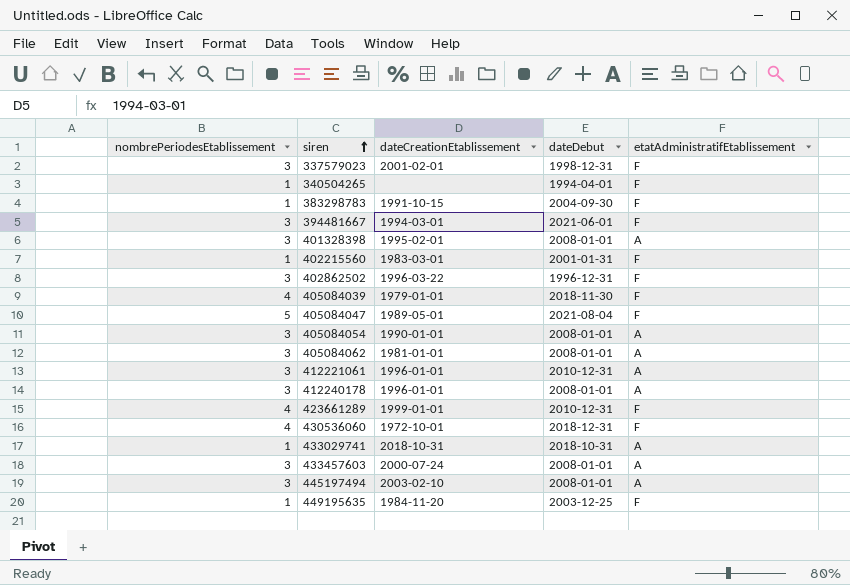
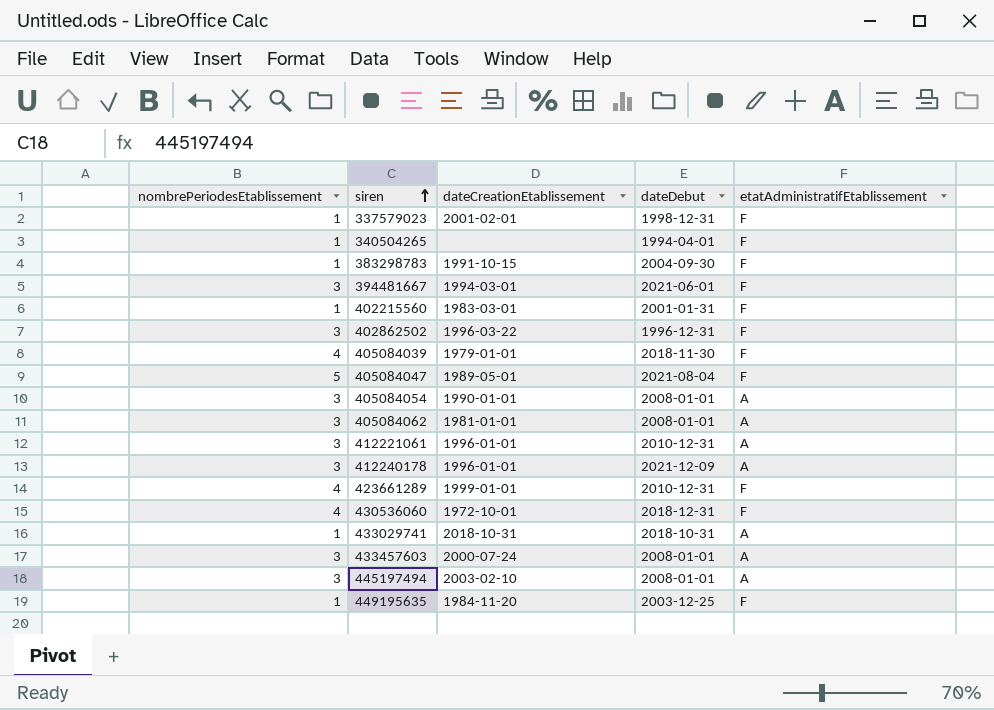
row 401328398: 3 | 1995-02-01 | 2008-01-01 | A -> none
337579023 | nombrePeriodesEtablissement: 3 -> 1
412240178 | dateDebut: 2008-01-01 -> 2021-12-09

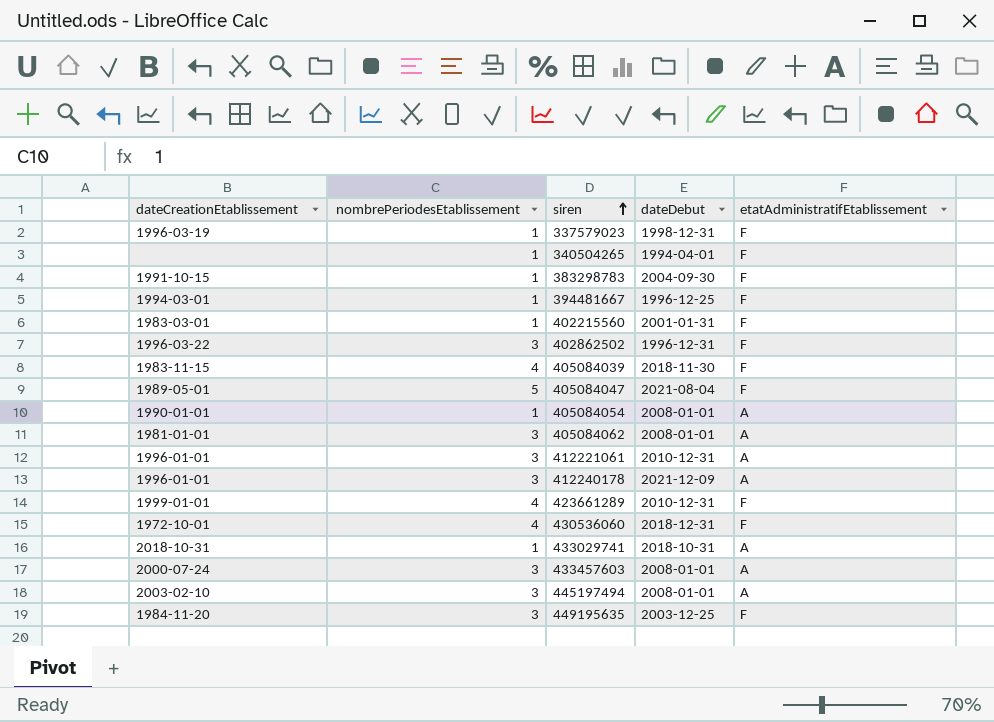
column dateCreationEtablissement | position: 3 -> 1
337579023 | dateCreationEtablissement: 2001-02-01 -> 1996-03-19
394481667 | nombrePeriodesEtablissement: 3 -> 1
394481667 | dateDebut: 2021-06-01 -> 1996-12-25
405084039 | dateCreationEtablissement: 1979-01-01 -> 1983-11-15
405084054 | nombrePeriodesEtablissement: 3 -> 1
449195635 | nombrePeriodesEtablissement: 1 -> 3

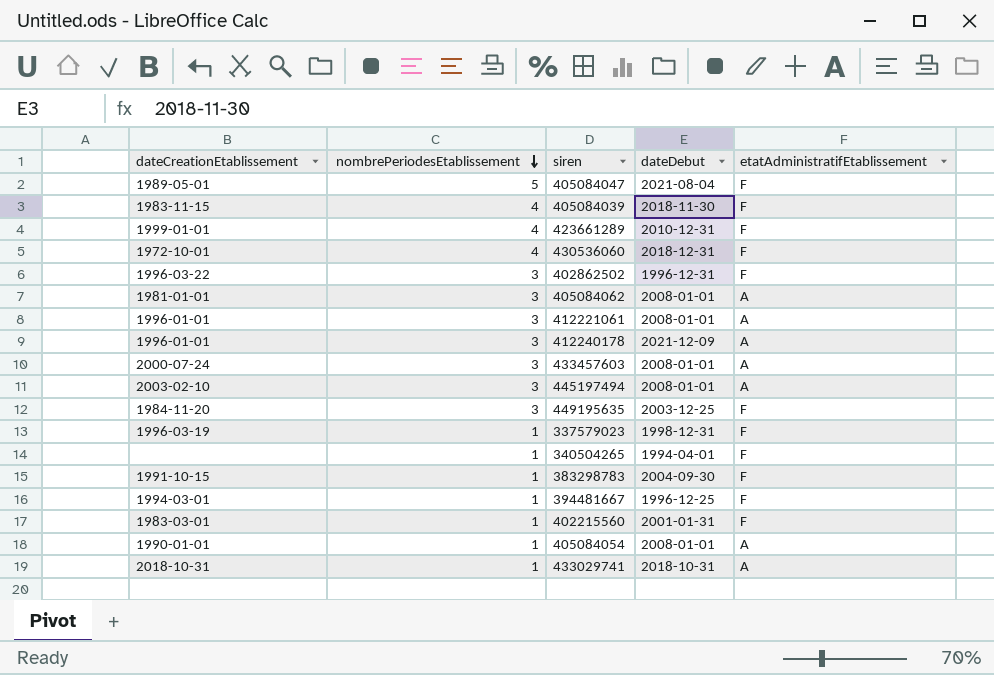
row order: siren ascending -> nombrePeriodesEtablissement descending
412221061 | dateDebut: 2010-12-31 -> 2008-01-01

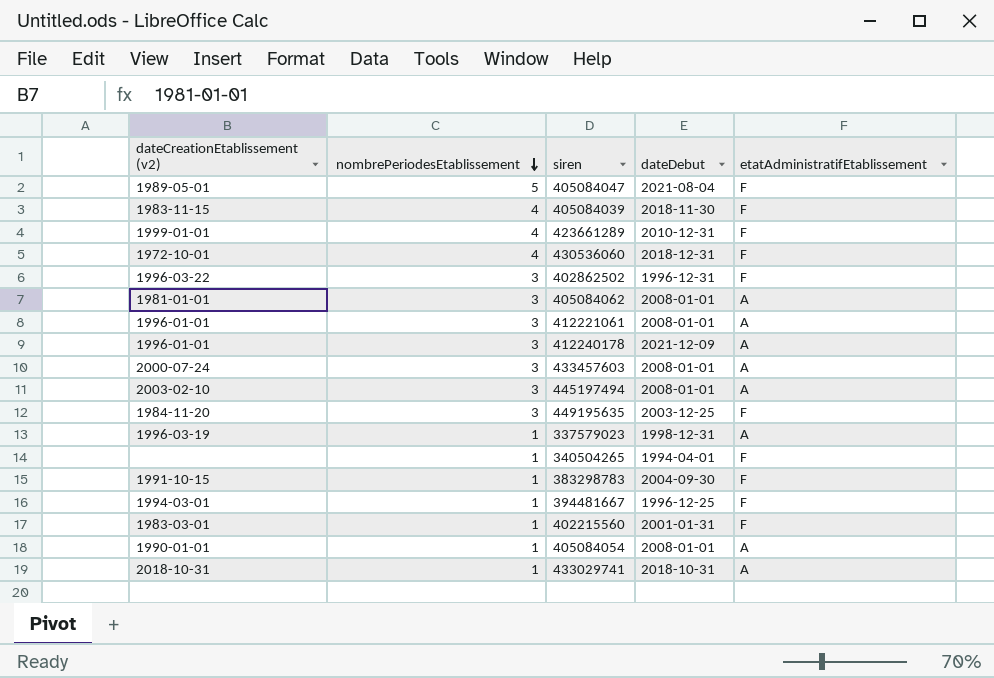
column name: dateCreationEtablissement -> dateCreationEtablissement (v2)
337579023 | etatAdministratifEtablissement: F -> A

